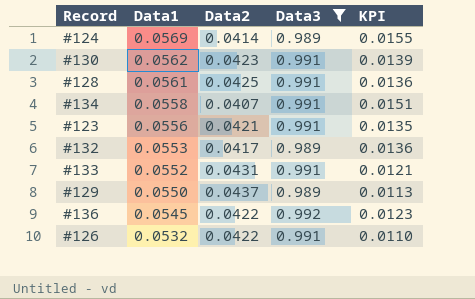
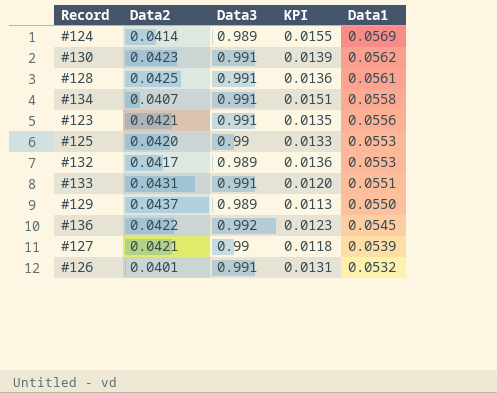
filter: Data3 != 0.99 -> none
column Data1 | position: 2 -> 5
#133 | KPI: 0.0121 -> 0.0120
#133 | Data1: 0.0552 -> 0.0551
#126 | Data2: 0.0422 -> 0.0401
#126 | KPI: 0.0110 -> 0.0131

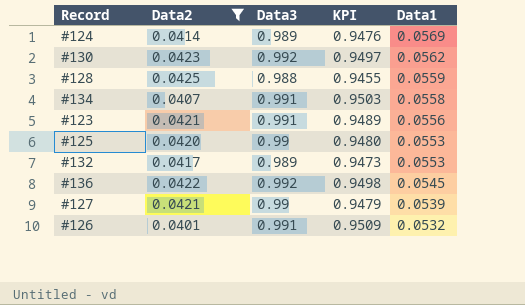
filter: none -> Data2 <= 0.0425
column KPI | formula: [Data1] - [Data2] -> [Data3] - [Data2]
#130 | Data3: 0.991 -> 0.992
#128 | Data3: 0.991 -> 0.988
#128 | Data1: 0.0561 -> 0.0559

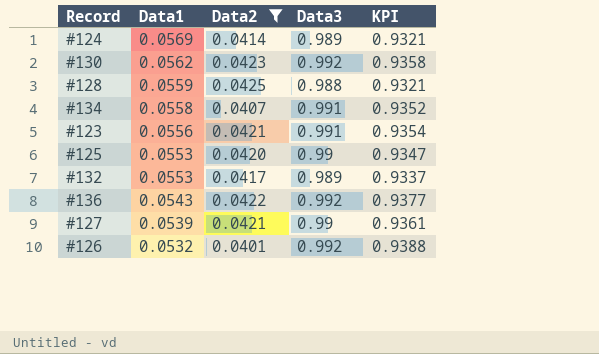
column Data1 | position: 5 -> 2
column KPI | formula: [Data3] - [Data2] -> [Data3] - [Data1]
#136 | Data1: 0.0545 -> 0.0543
#126 | Data3: 0.991 -> 0.992

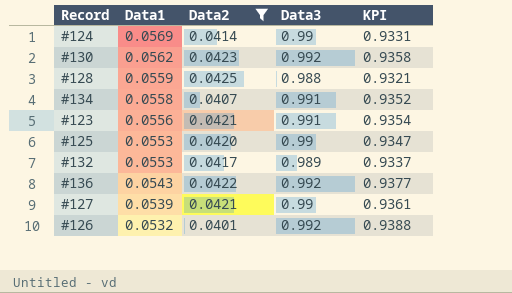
#124 | Data3: 0.989 -> 0.99
#124 | KPI: 0.9321 -> 0.9331

